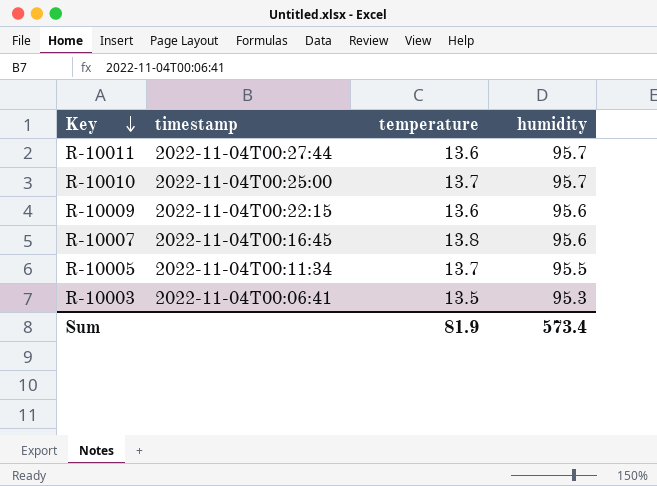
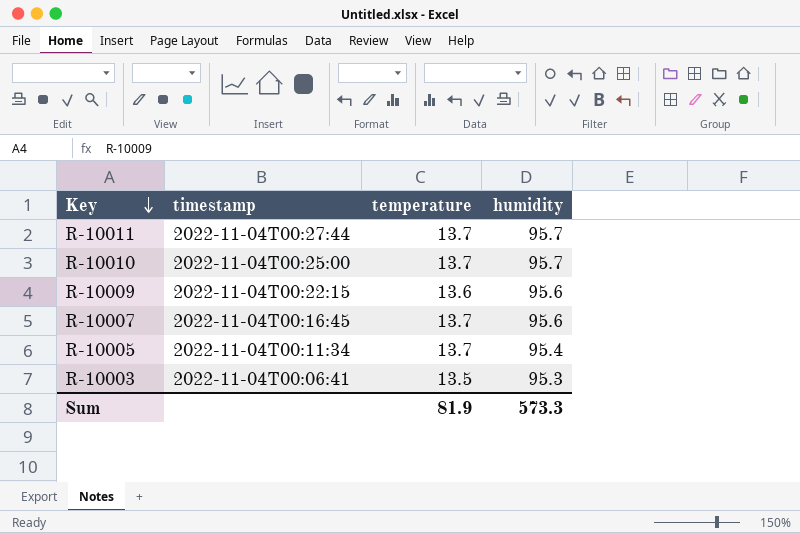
R-10011 | temperature: 13.6 -> 13.7
R-10007 | temperature: 13.8 -> 13.7
R-10005 | humidity: 95.5 -> 95.4
Sum | humidity: 573.4 -> 573.3

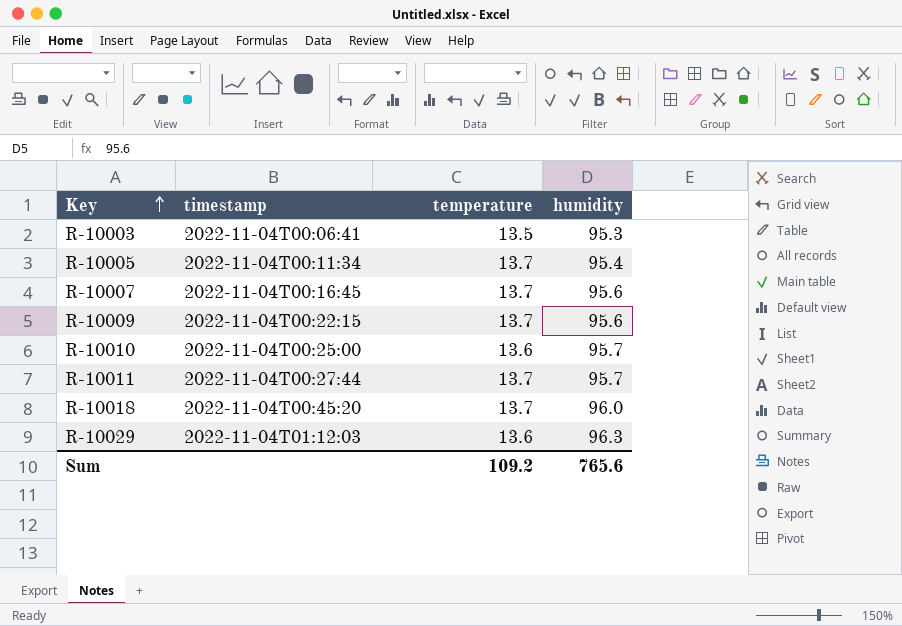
row order: Key descending -> Key ascending
R-10009 | temperature: 13.6 -> 13.7
R-10010 | temperature: 13.7 -> 13.6
row R-10018: none -> 2022-11-04T00:45:20 | 13.7 | 96.0
row R-10029: none -> 2022-11-04T01:12:03 | 13.6 | 96.3
Sum | temperature: 81.9 -> 109.2
Sum | humidity: 573.3 -> 765.6

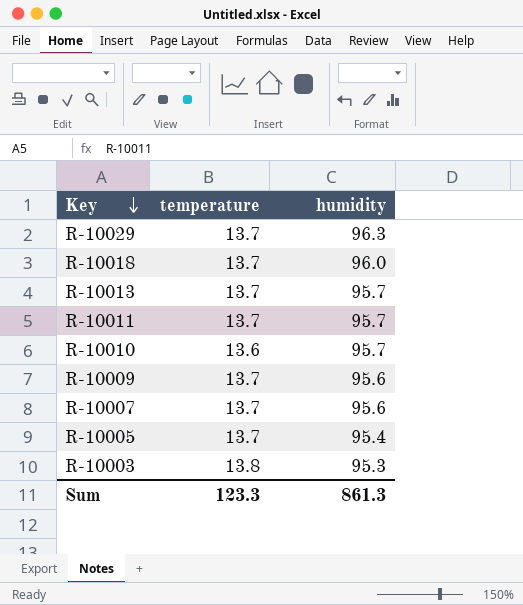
row order: Key ascending -> Key descending
column timestamp | position: 2 -> none
R-10029 | temperature: 13.6 -> 13.7
row R-10013: none -> 13.7 | 95.7
R-10003 | temperature: 13.5 -> 13.8
Sum | temperature: 109.2 -> 123.3
Sum | humidity: 765.6 -> 861.3

